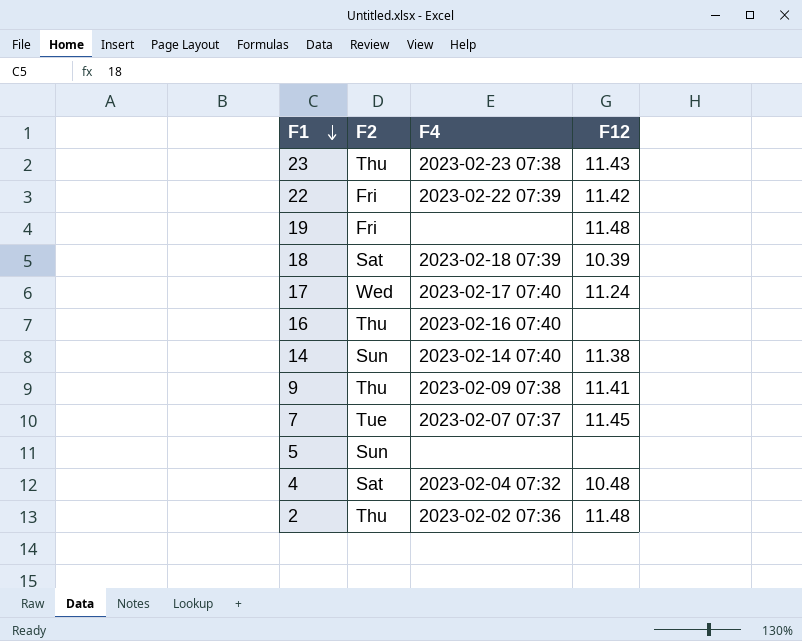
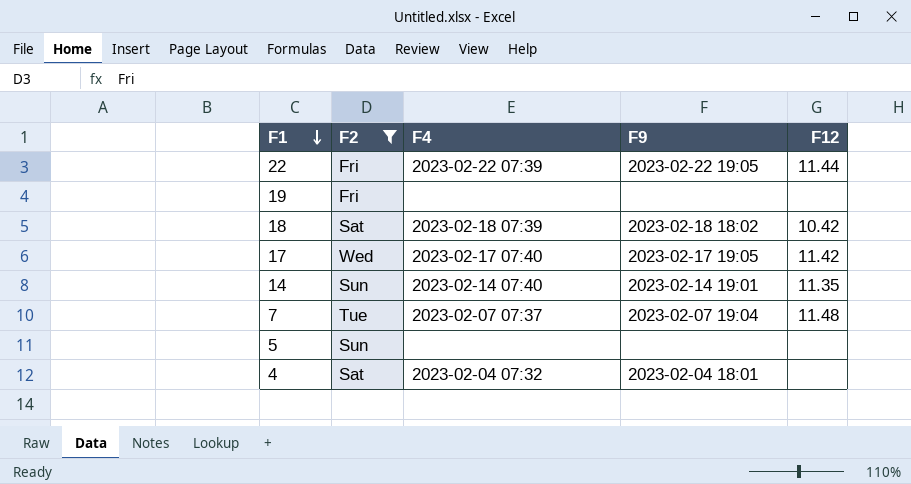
filter: none -> F2 != Thu
column F9 | position: none -> 4
22 | F12: 11.42 -> 11.44
19 | F12: 11.48 -> none
18 | F12: 10.39 -> 10.42
17 | F12: 11.24 -> 11.42
14 | F12: 11.38 -> 11.35
7 | F12: 11.45 -> 11.48
4 | F12: 10.48 -> none

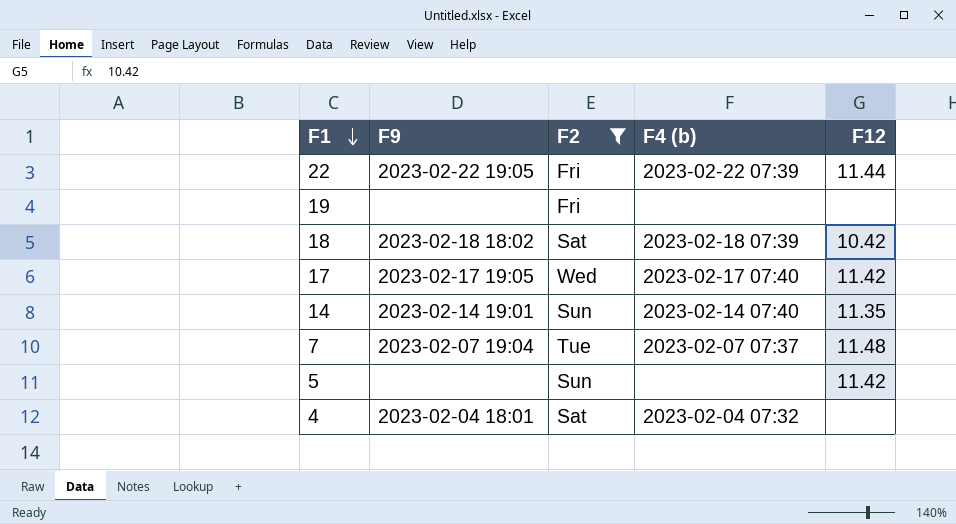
column F9 | position: 4 -> 2
column name: F4 -> F4 (b)
5 | F12: none -> 11.42

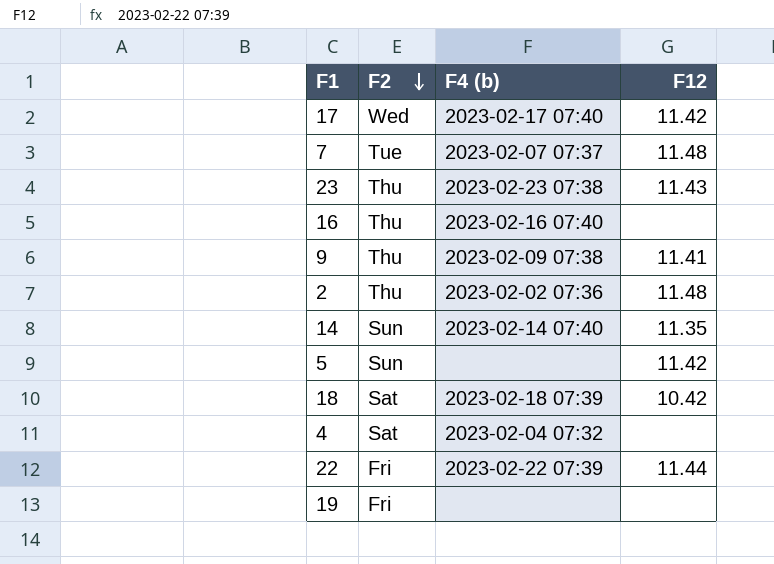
filter: F2 != Thu -> none
row order: F1 descending -> F2 descending
column F9 | position: 2 -> none

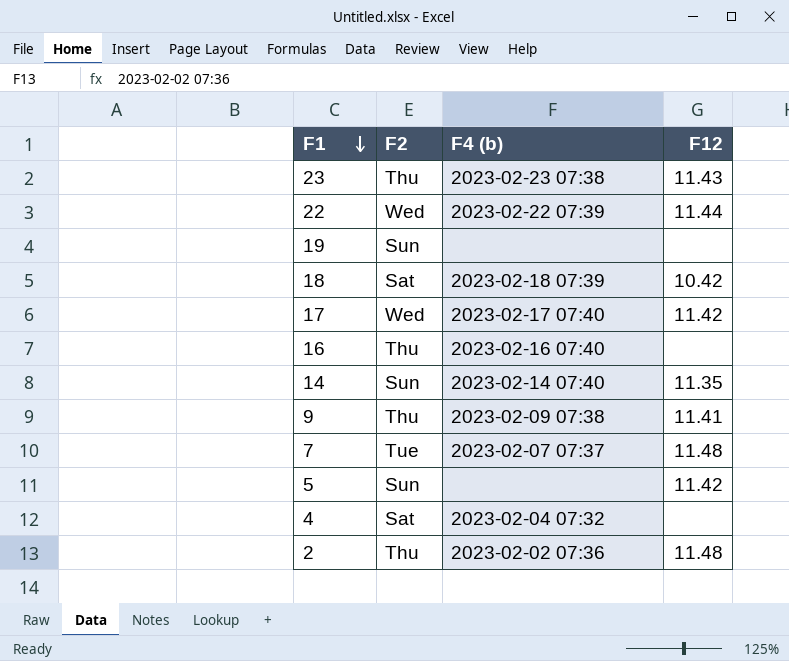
row order: F2 descending -> F1 descending
22 | F2: Fri -> Wed
19 | F2: Fri -> Sun

